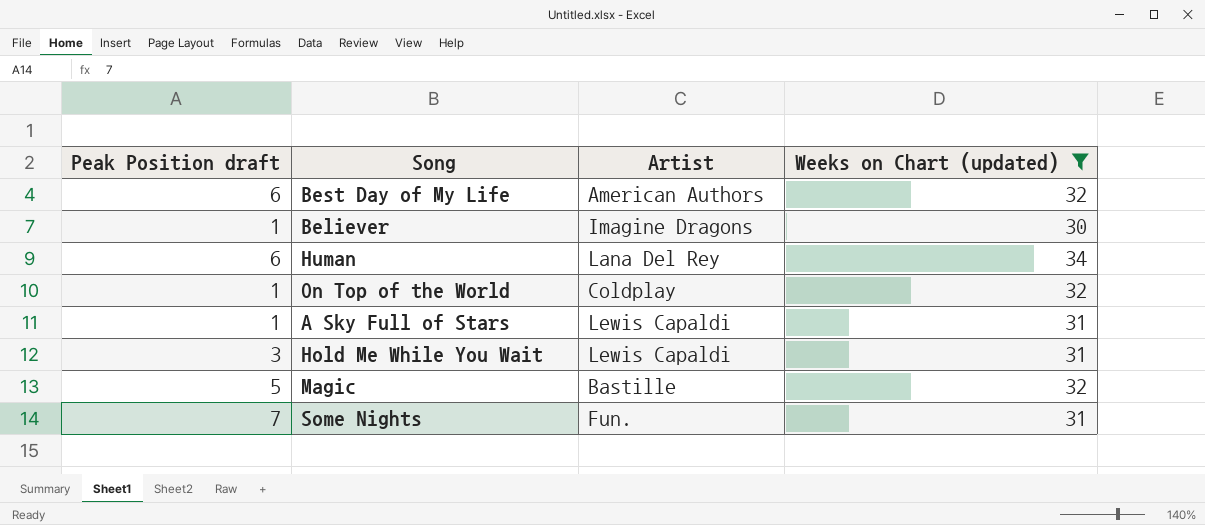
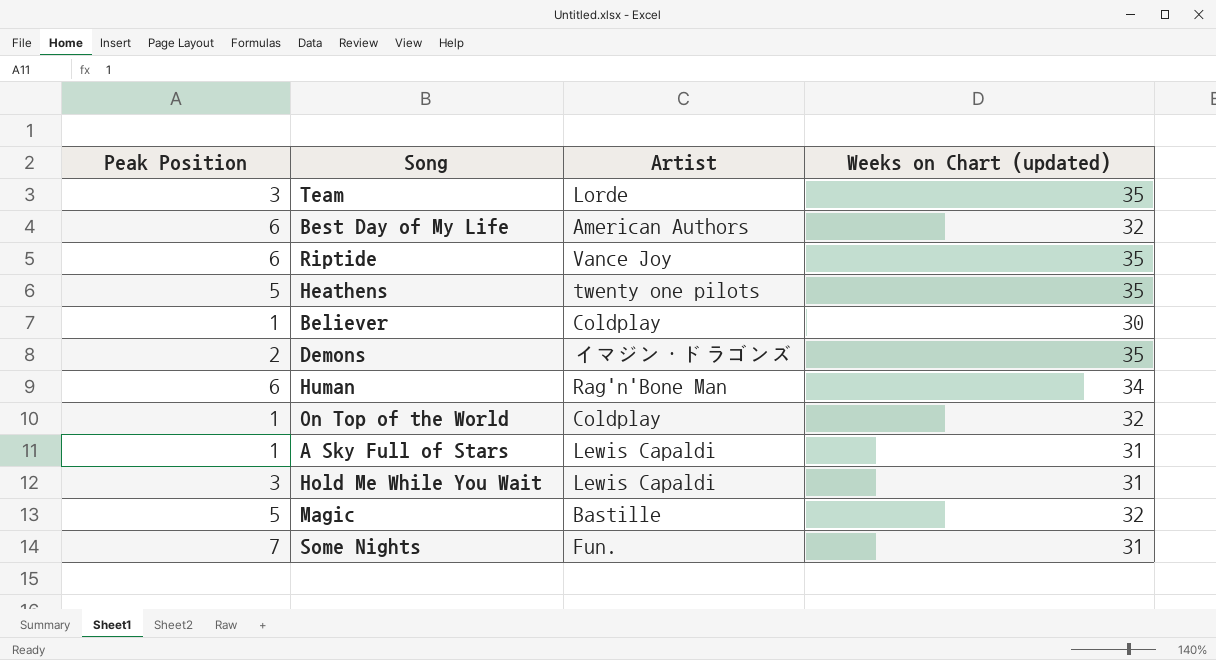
filter: Weeks on Chart (updated) != 35 -> none
column name: Peak Position draft -> Peak Position
Believer | Artist: Imagine Dragons -> Coldplay
Human | Artist: Lana Del Rey -> Rag'n'Bone Man

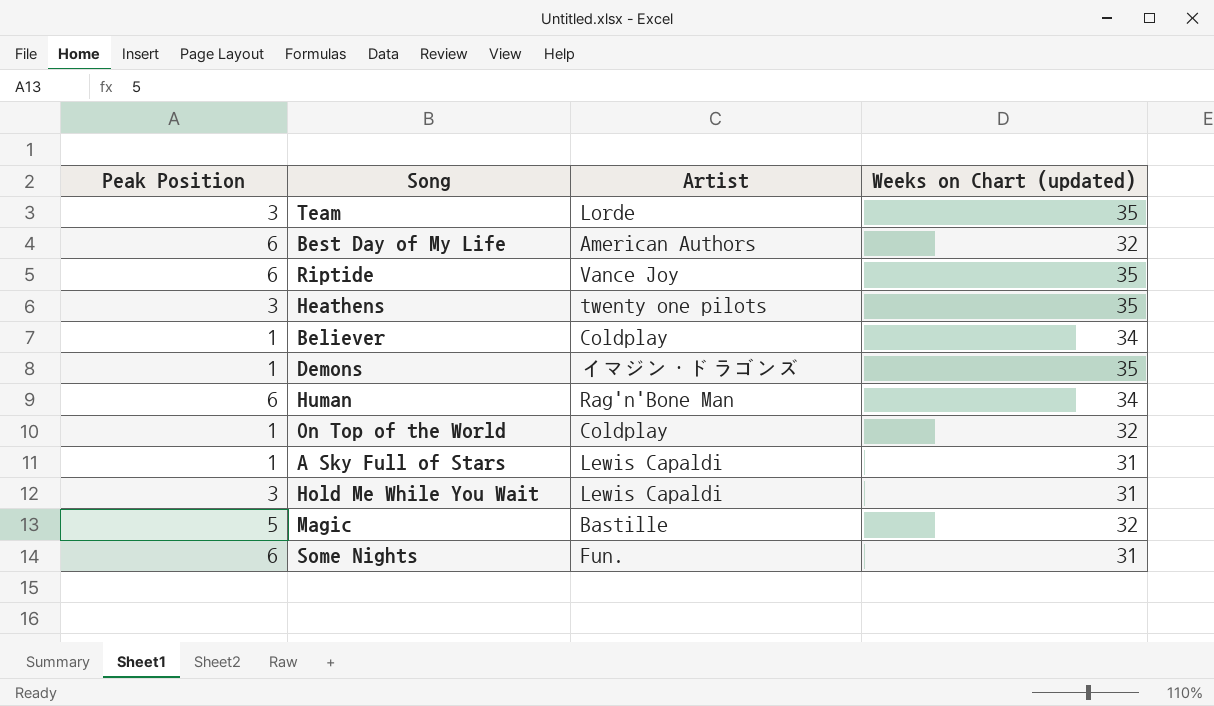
Heathens | Peak Position: 5 -> 3
Believer | Weeks on Chart (updated): 30 -> 34
Demons | Peak Position: 2 -> 1
Some Nights | Peak Position: 7 -> 6

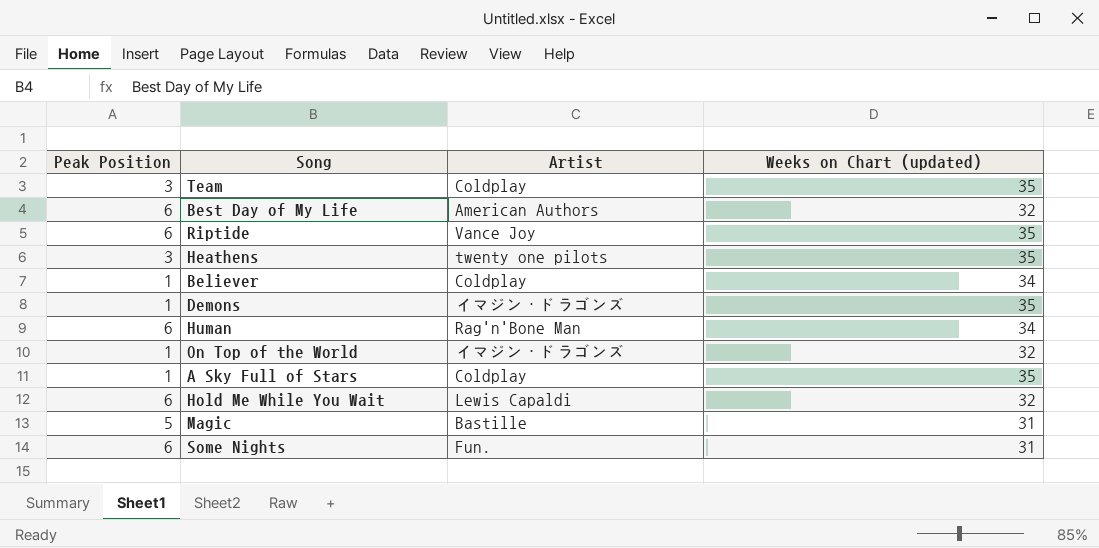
Team | Artist: Lorde -> Coldplay
On Top of the World | Artist: Coldplay -> イマジン・ドラゴンズ
A Sky Full of Stars | Artist: Lewis Capaldi -> Coldplay
A Sky Full of Stars | Weeks on Chart (updated): 31 -> 35
Hold Me While You Wait | Peak Position: 3 -> 6
Hold Me While You Wait | Weeks on Chart (updated): 31 -> 32
Magic | Weeks on Chart (updated): 32 -> 31

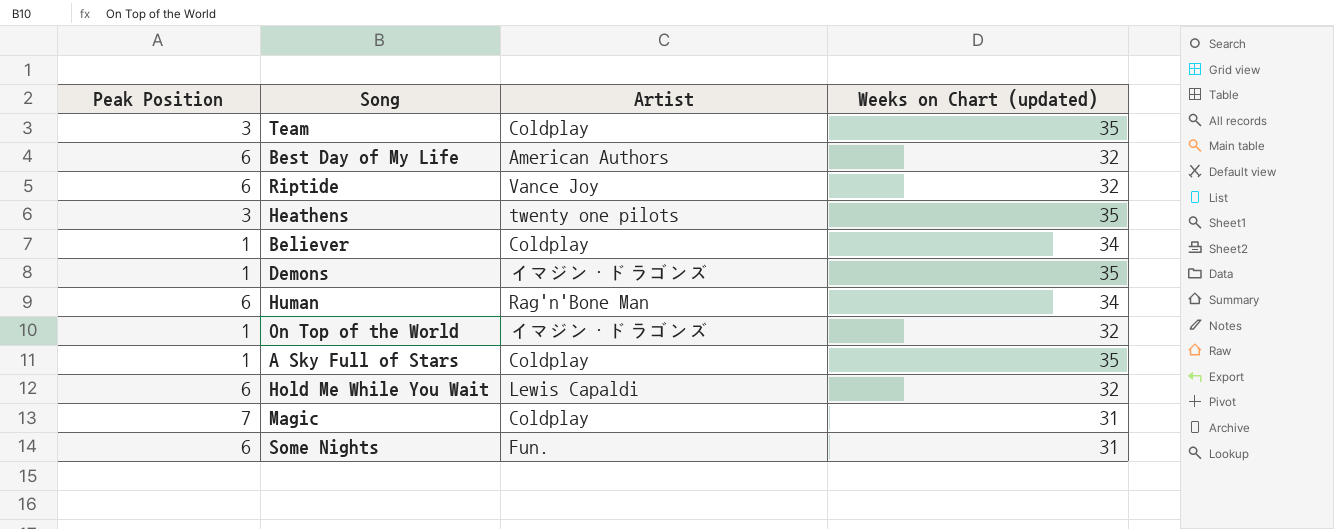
Riptide | Weeks on Chart (updated): 35 -> 32
Magic | Peak Position: 5 -> 7
Magic | Artist: Bastille -> Coldplay

